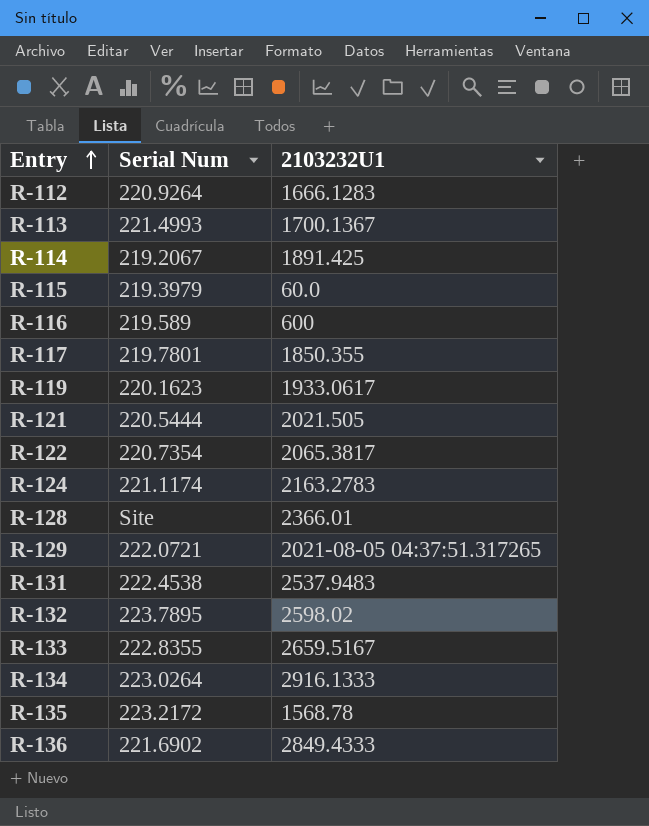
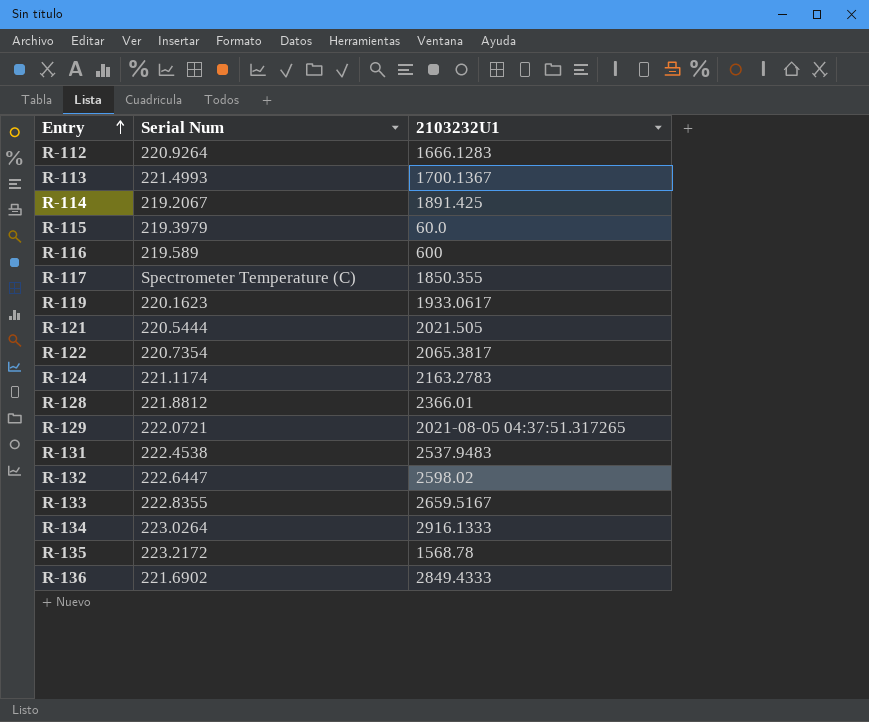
R-117 | Serial Num: 219.7801 -> Spectrometer Temperature (C)
R-128 | Serial Num: Site -> 221.8812
R-132 | Serial Num: 223.7895 -> 222.6447

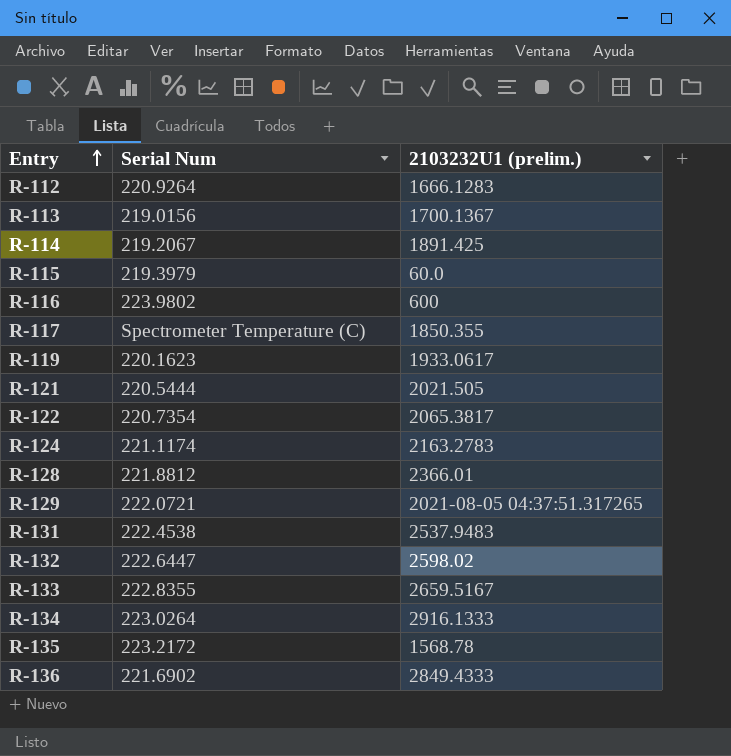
column name: 2103232U1 -> 2103232U1 (prelim.)
R-113 | Serial Num: 221.4993 -> 219.0156
R-116 | Serial Num: 219.589 -> 223.9802

